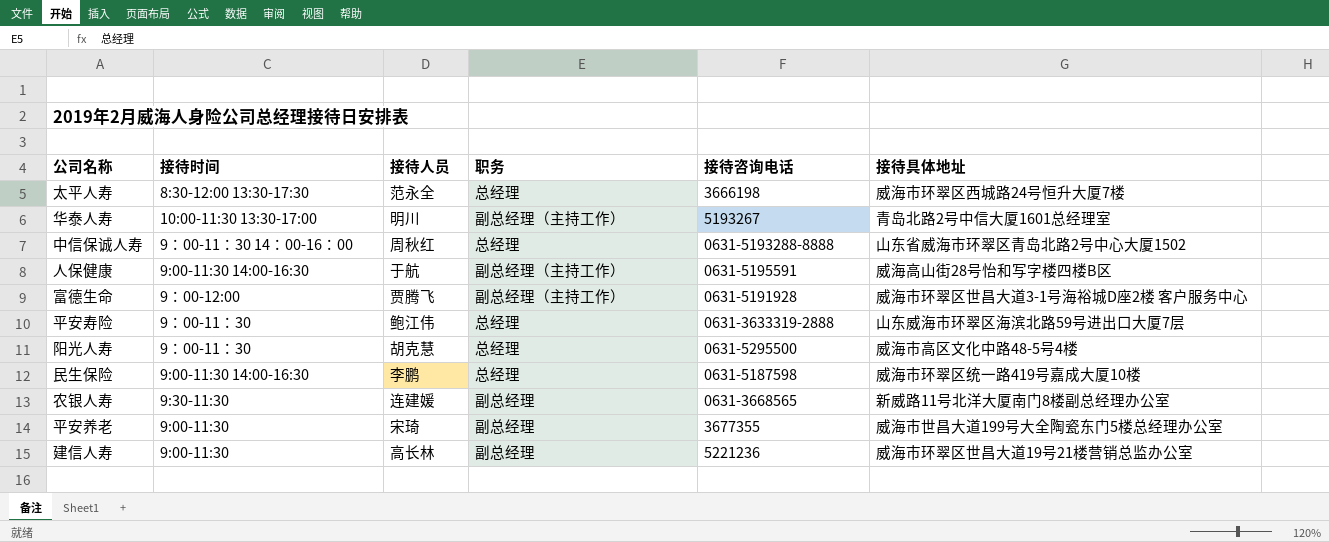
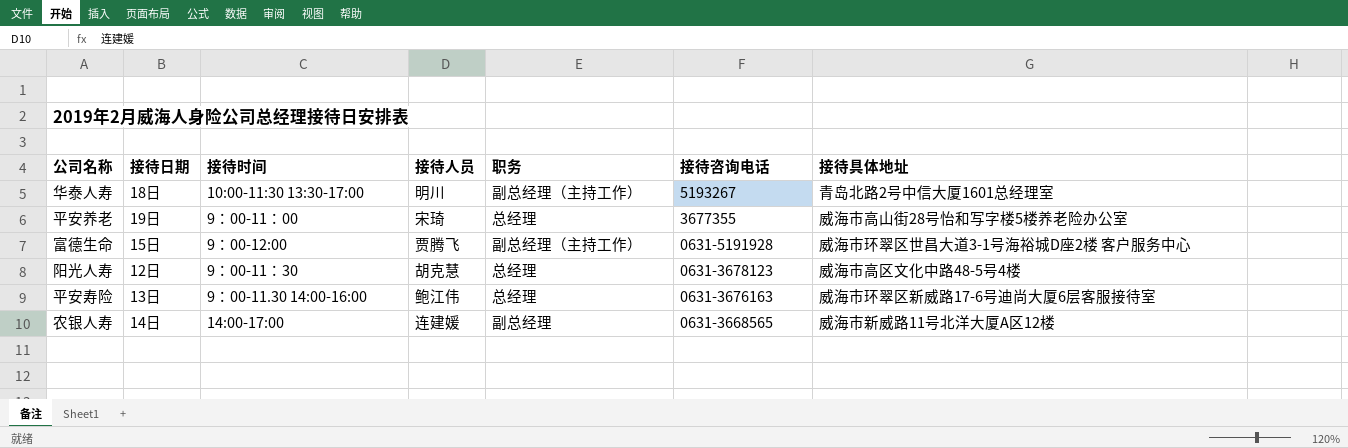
row order: none -> 接待咨询电话 descending
column 接待日期 | position: none -> 2
row 太平人寿: 8:30-12:00 13:30-17:30 | 范永全 | 总经理 | 3666198 | 威海市环翠区西城路24号恒升大厦7楼 -> none
row 中信保诚人寿: 9：00-11：30 14：00-16：00 | 周秋红 | 总经理 | 0631-5193288-8888 | 山东省威海市环翠区青岛北路2号中心大厦1502 -> none
row 人保健康: 9:00-11:30 14:00-16:30 | 于航 | 副总经理（主持工作） | 0631-5195591 | 威海高山街28号怡和写字楼四楼B区 -> none
row 民生保险: 9:00-11:30 14:00-16:30 | 李鹏 | 总经理 | 0631-5187598 | 威海市环翠区统一路419号嘉成大厦10楼 -> none
row 建信人寿: 9:00-11:30 | 高长林 | 副总经理 | 5221236 | 威海市环翠区世昌大道19号21楼营销总监办公室 -> none
平安养老 | 接待时间: 9:00-11:30 -> 9：00-11：00
平安养老 | 职务: 副总经理 -> 总经理
平安养老 | 接待具体地址: 威海市世昌大道199号大全陶瓷东门5楼总经理办公室 -> 威海市高山街28号怡和写字楼5楼养老险办公室
阳光人寿 | 接待咨询电话: 0631-5295500 -> 0631-3678123
平安寿险 | 接待时间: 9：00-11：30 -> 9：00-11.30 14:00-16:00
平安寿险 | 接待咨询电话: 0631-3633319-2888 -> 0631-3676163
平安寿险 | 接待具体地址: 山东威海市环翠区海滨北路59号进出口大厦7层 -> 威海市环翠区新威路17-6号迪尚大厦6层客服接待室
农银人寿 | 接待时间: 9:30-11:30 -> 14:00-17:00
农银人寿 | 接待具体地址: 新威路11号北洋大厦南门8楼副总经理办公室 -> 威海市新威路11号北洋大厦A区12楼

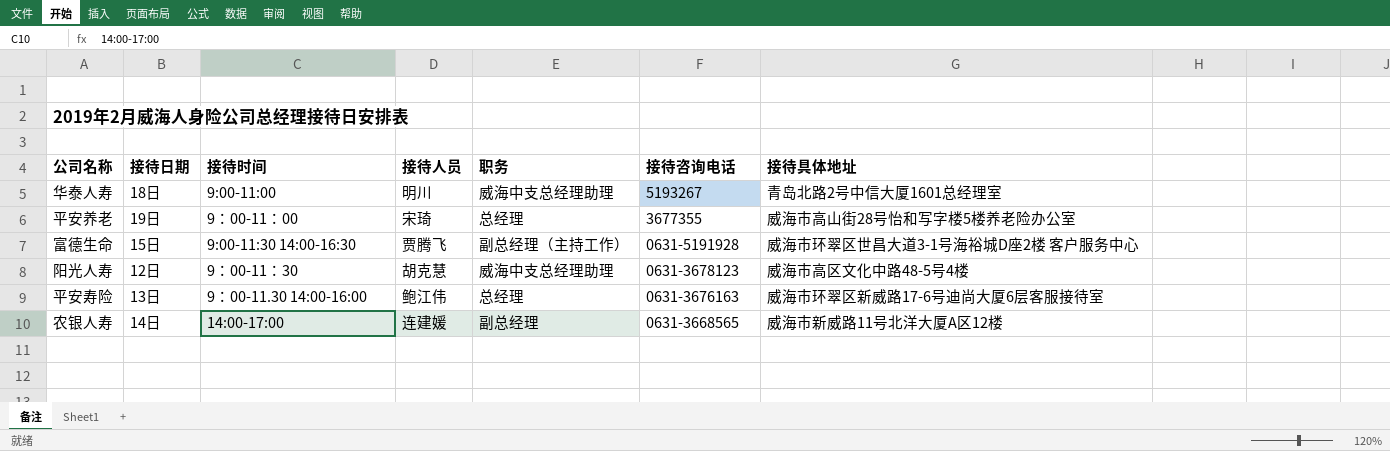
华泰人寿 | 接待时间: 10:00-11:30 13:30-17:00 -> 9:00-11:00
华泰人寿 | 职务: 副总经理（主持工作） -> 威海中支总经理助理
富德生命 | 接待时间: 9：00-12:00 -> 9:00-11:30 14:00-16:30
阳光人寿 | 职务: 总经理 -> 威海中支总经理助理

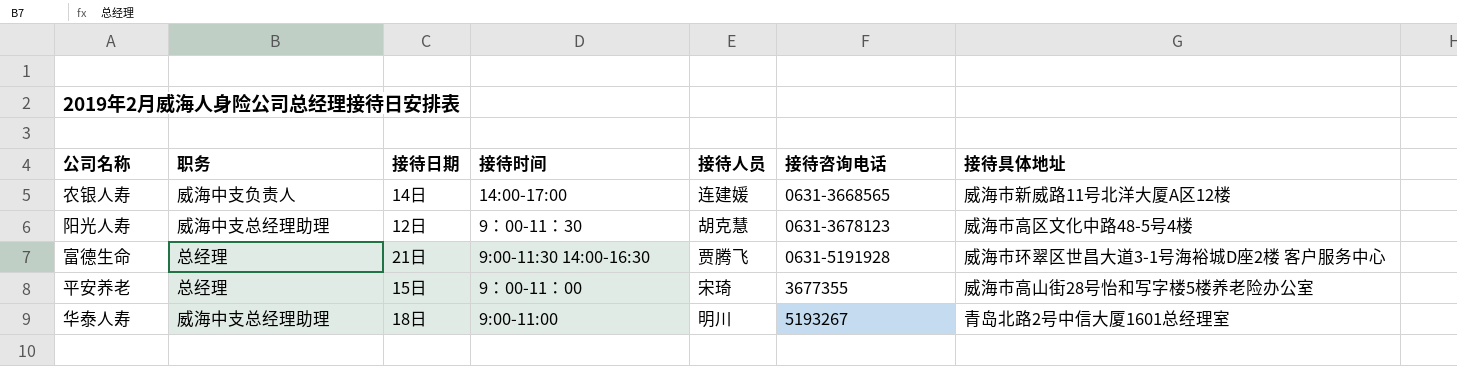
row order: 接待咨询电话 descending -> 接待咨询电话 ascending
column 职务 | position: 5 -> 2
row 平安寿险: 13日 | 9：00-11.30 14:00-16:00 | 鲍江伟 | 总经理 | 0631-3676163 | 威海市环翠区新威路17-6号迪尚大厦6层客服接待室 -> none
农银人寿 | 职务: 副总经理 -> 威海中支负责人
富德生命 | 职务: 副总经理（主持工作） -> 总经理
富德生命 | 接待日期: 15日 -> 21日
平安养老 | 接待日期: 19日 -> 15日

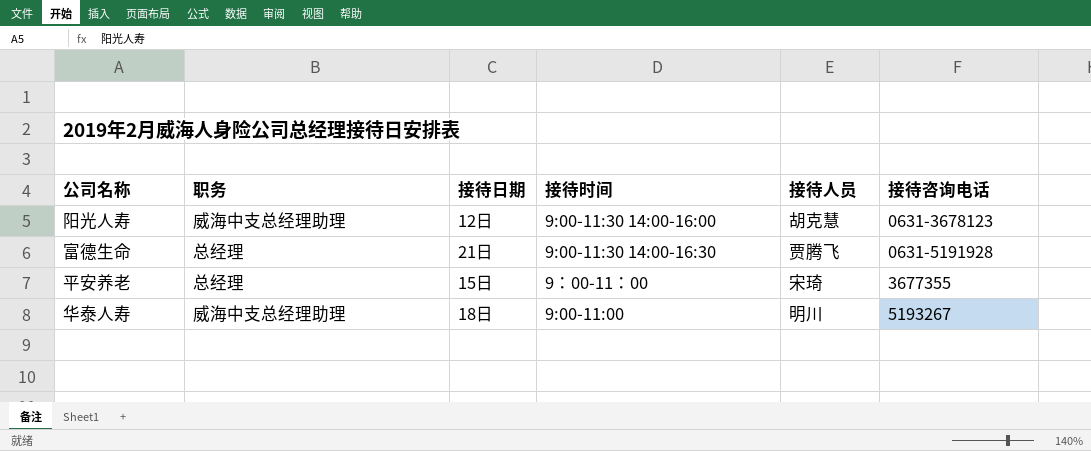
column 接待具体地址 | position: 7 -> none
row 农银人寿: 威海中支负责人 | 14日 | 14:00-17:00 | 连建媛 | 0631-3668565 | 威海市新威路11号北洋大厦A区12楼 -> none
阳光人寿 | 接待时间: 9：00-11：30 -> 9:00-11:30 14:00-16:00

